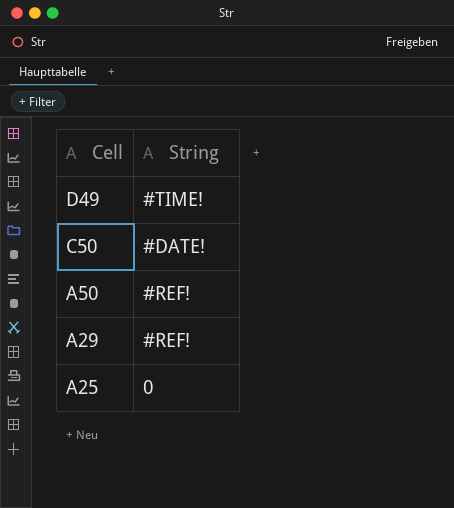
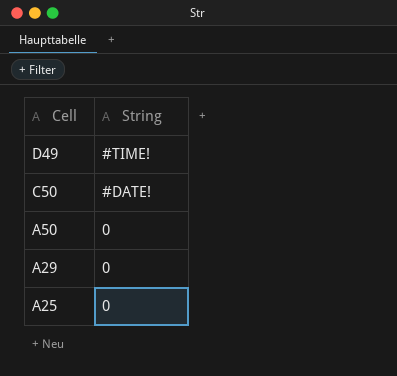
A50 | String: #REF! -> 0
A29 | String: #REF! -> 0

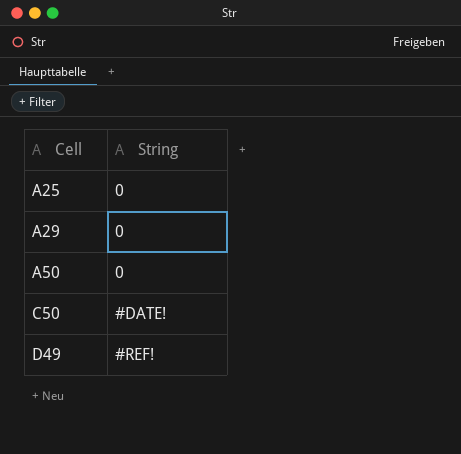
row order: Cell descending -> Cell ascending
D49 | String: #TIME! -> #REF!

